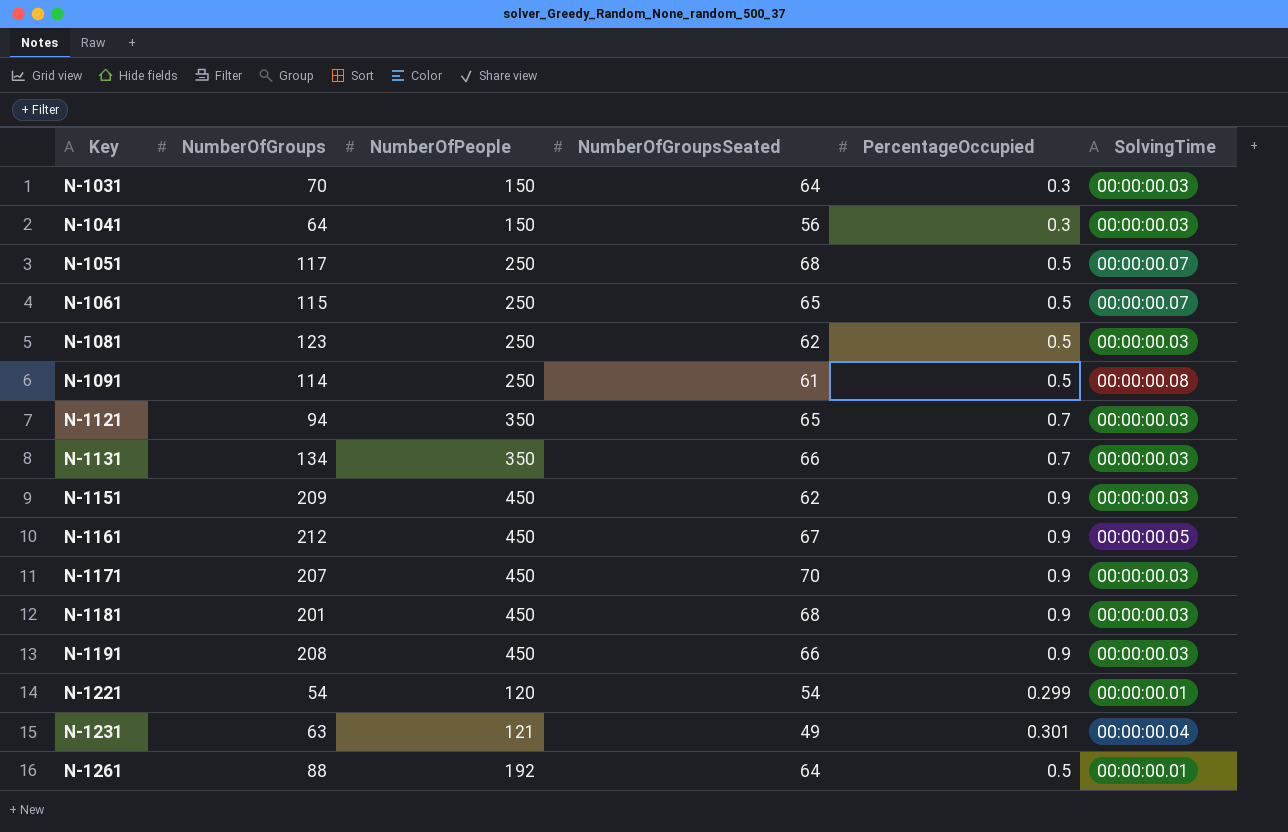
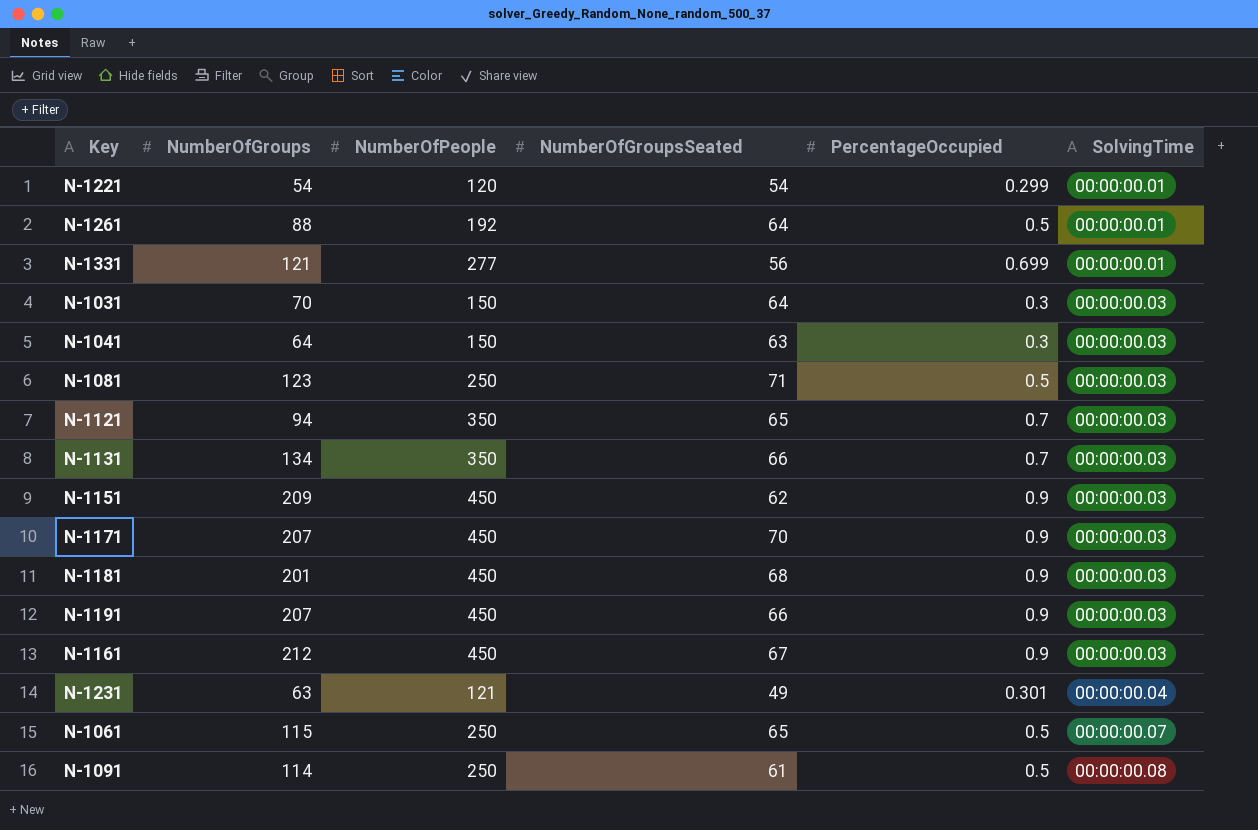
row order: Key ascending -> SolvingTime ascending
row N-1051: 117 | 250 | 68 | 0.5 | 00:00:00.07 -> none
row N-1331: none -> 121 | 277 | 56 | 0.699 | 00:00:00.01
N-1041 | NumberOfGroupsSeated: 56 -> 63
N-1081 | NumberOfGroupsSeated: 62 -> 71
N-1191 | NumberOfGroups: 208 -> 207
N-1161 | SolvingTime: 00:00:00.05 -> 00:00:00.03

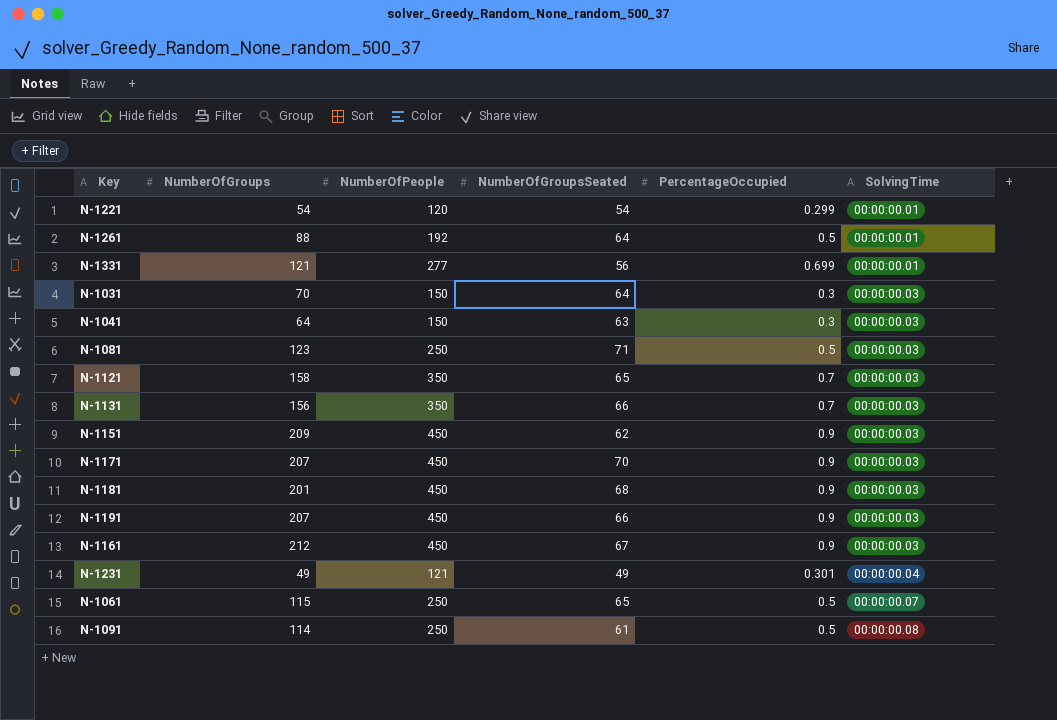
N-1121 | NumberOfGroups: 94 -> 158
N-1131 | NumberOfGroups: 134 -> 156
N-1231 | NumberOfGroups: 63 -> 49

